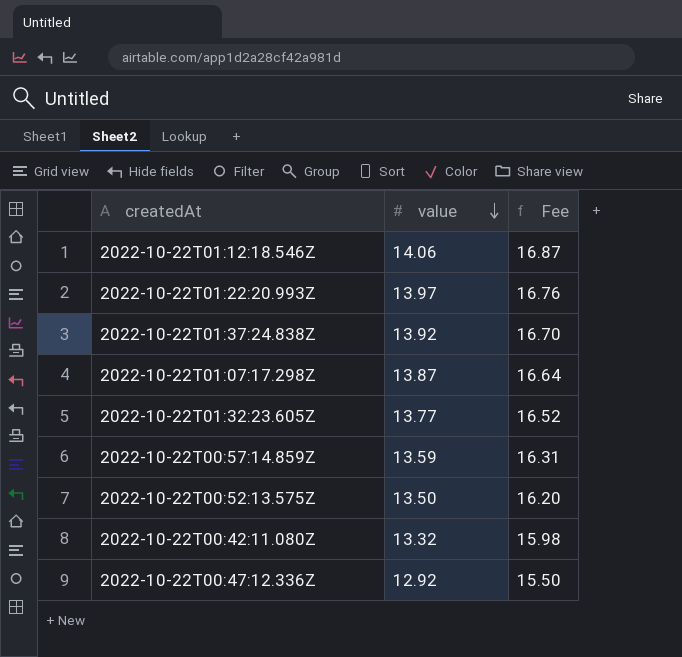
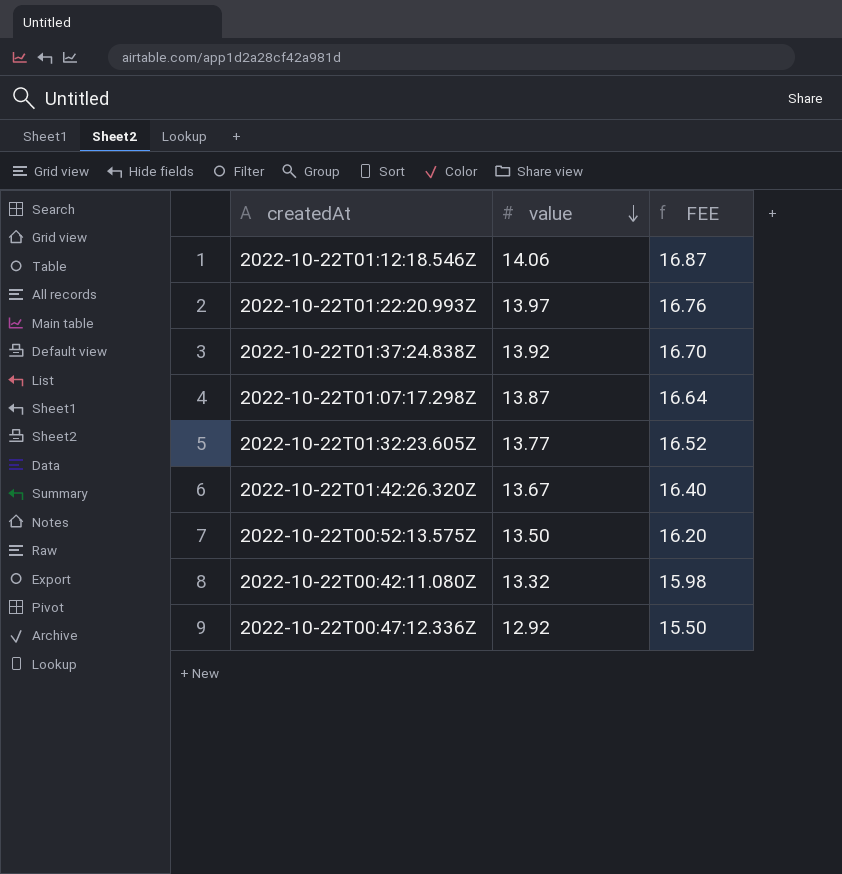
column name: Fee -> FEE
row 2022-10-22T00:57:14.859Z: 13.59 | 16.31 -> none
row 2022-10-22T01:42:26.320Z: none -> 13.67 | 16.40

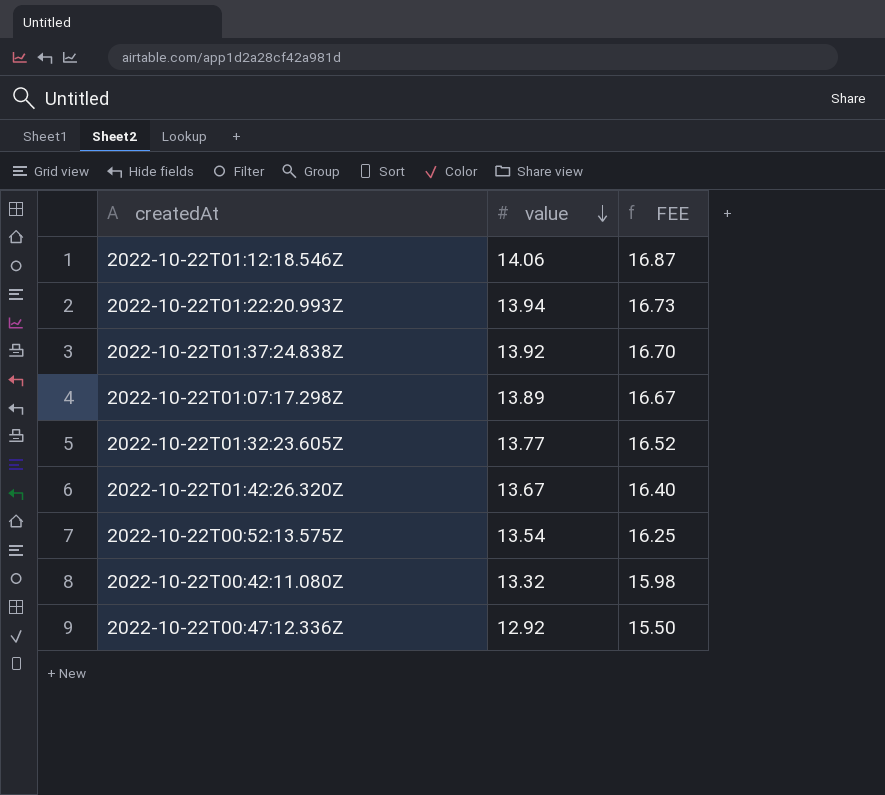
2022-10-22T01:22:20.993Z | value: 13.97 -> 13.94
2022-10-22T01:22:20.993Z | FEE: 16.76 -> 16.73
2022-10-22T01:07:17.298Z | value: 13.87 -> 13.89
2022-10-22T01:07:17.298Z | FEE: 16.64 -> 16.67
2022-10-22T00:52:13.575Z | value: 13.50 -> 13.54
2022-10-22T00:52:13.575Z | FEE: 16.20 -> 16.25

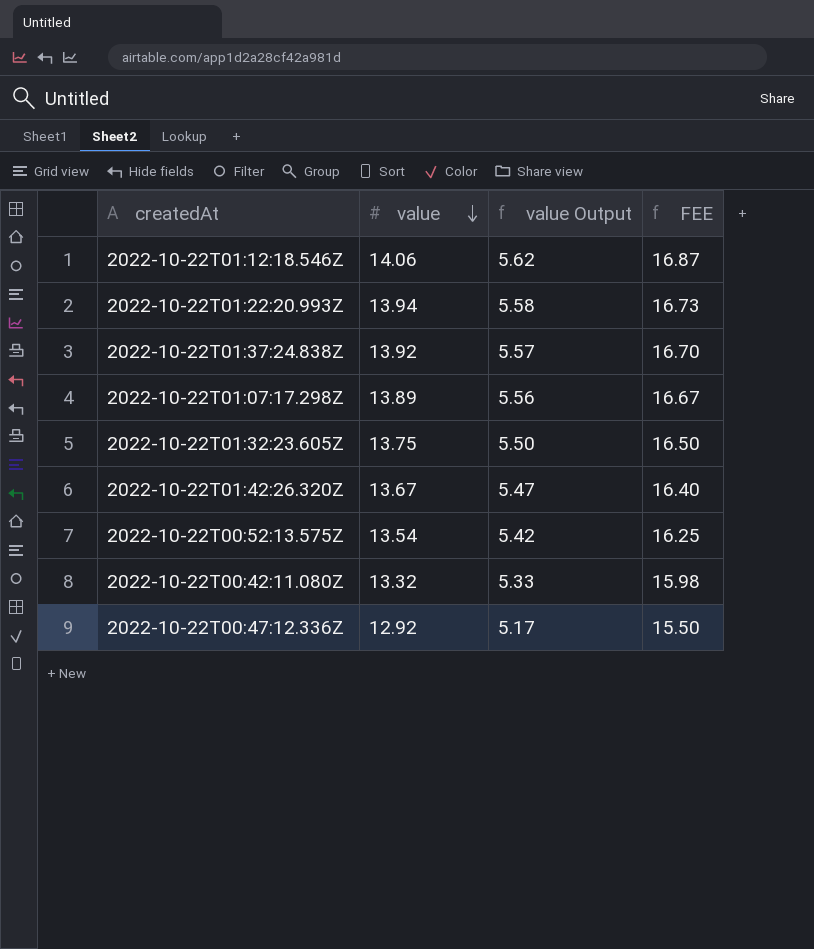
column value Output | formula: none -> [value] * 0.4
2022-10-22T01:32:23.605Z | value: 13.77 -> 13.75
2022-10-22T01:32:23.605Z | FEE: 16.52 -> 16.50

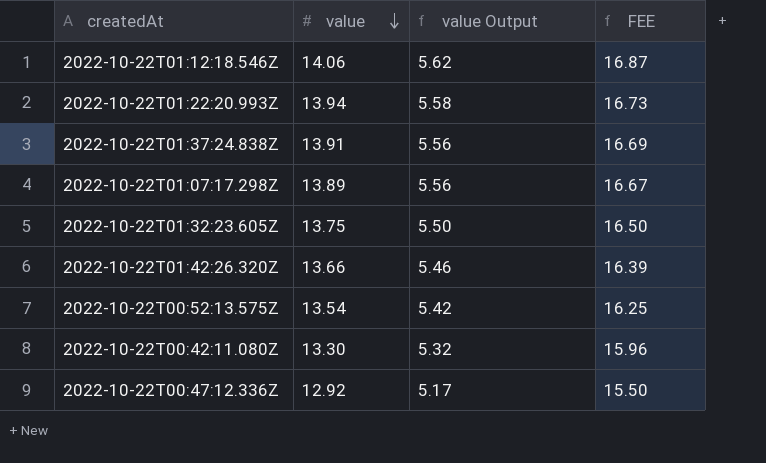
2022-10-22T01:37:24.838Z | value: 13.92 -> 13.91
2022-10-22T01:37:24.838Z | value Output: 5.57 -> 5.56
2022-10-22T01:37:24.838Z | FEE: 16.70 -> 16.69
2022-10-22T01:42:26.320Z | value: 13.67 -> 13.66
2022-10-22T01:42:26.320Z | value Output: 5.47 -> 5.46
2022-10-22T01:42:26.320Z | FEE: 16.40 -> 16.39
2022-10-22T00:42:11.080Z | value: 13.32 -> 13.30
2022-10-22T00:42:11.080Z | value Output: 5.33 -> 5.32
2022-10-22T00:42:11.080Z | FEE: 15.98 -> 15.96

